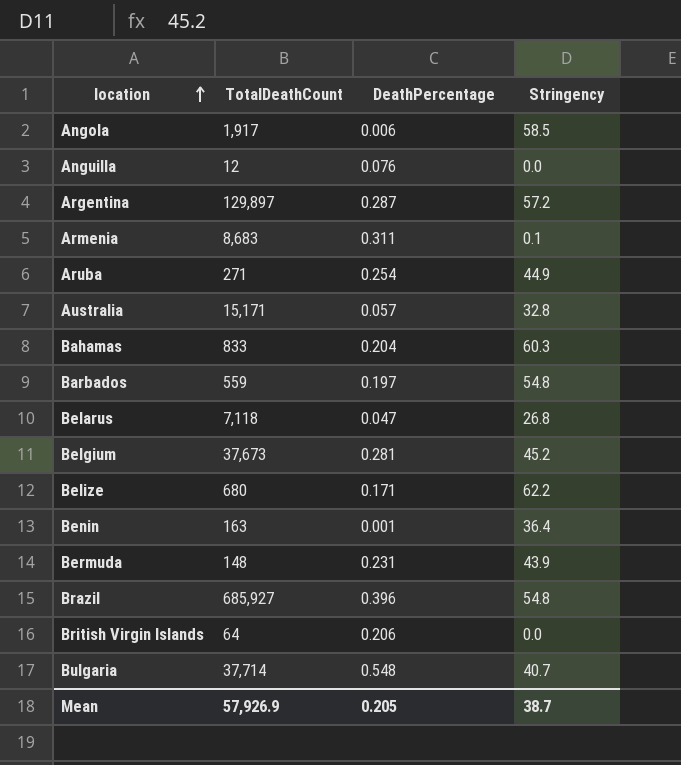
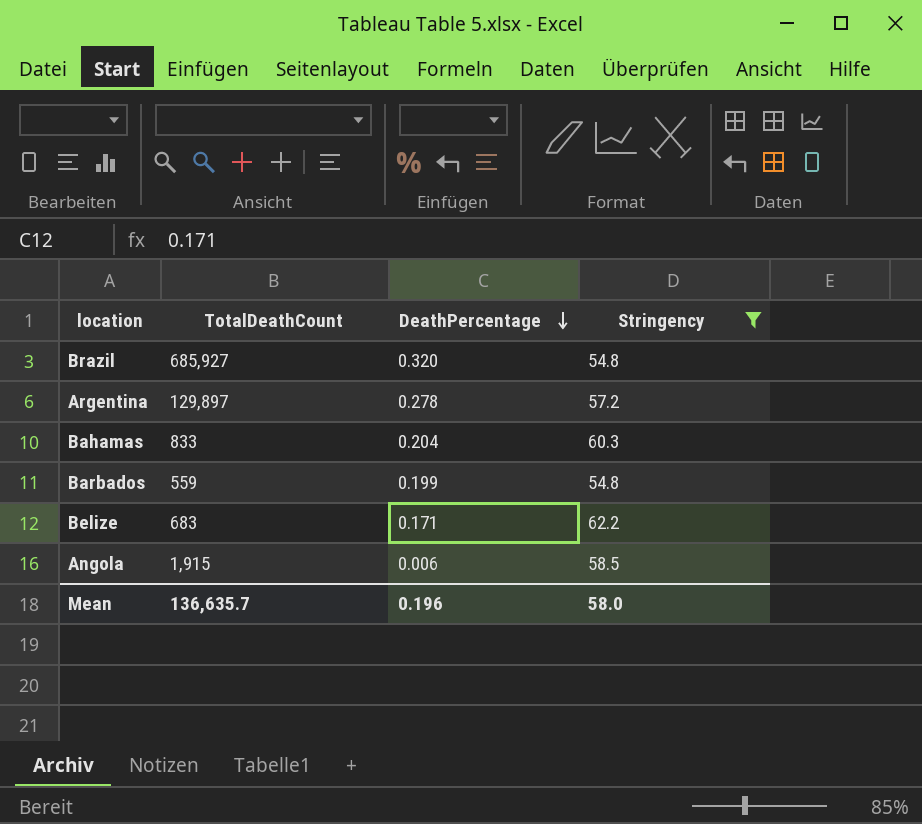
filter: none -> Stringency >= 54.8
row order: location ascending -> DeathPercentage descending
Brazil | DeathPercentage: 0.396 -> 0.320
Argentina | DeathPercentage: 0.287 -> 0.278
Barbados | DeathPercentage: 0.197 -> 0.199
Belize | TotalDeathCount: 680 -> 683
Angola | TotalDeathCount: 1,917 -> 1,915
Mean | TotalDeathCount: 57,926.9 -> 136,635.7
Mean | DeathPercentage: 0.205 -> 0.196
Mean | Stringency: 38.7 -> 58.0

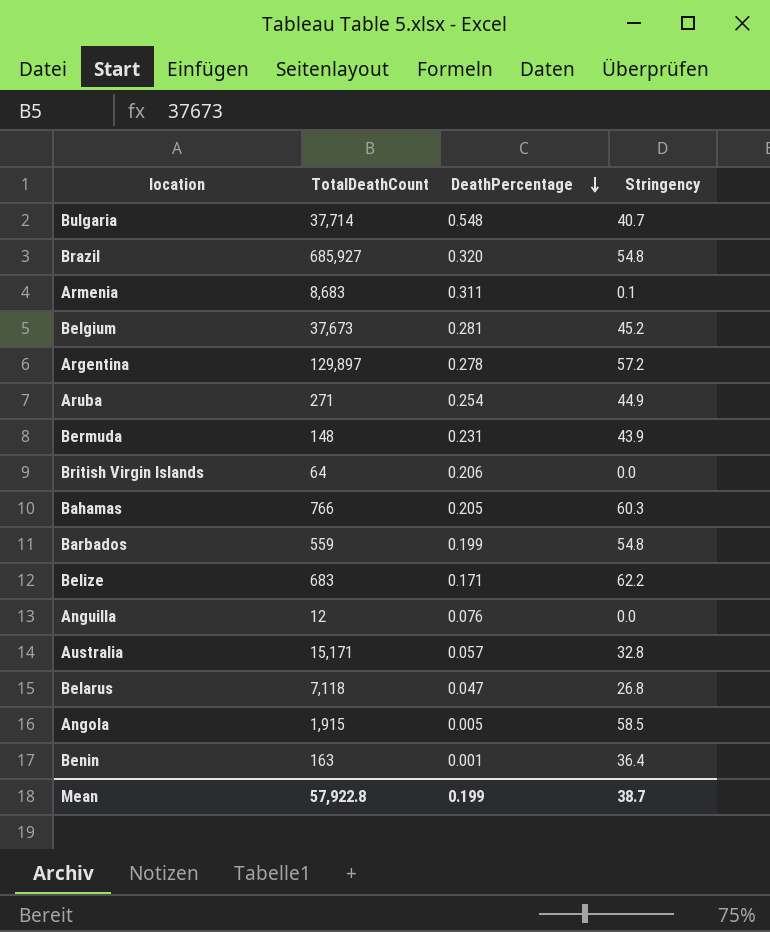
filter: Stringency >= 54.8 -> none
Bahamas | TotalDeathCount: 833 -> 766
Bahamas | DeathPercentage: 0.204 -> 0.205
Angola | DeathPercentage: 0.006 -> 0.005
Mean | TotalDeathCount: 136,635.7 -> 57,922.8
Mean | DeathPercentage: 0.196 -> 0.199
Mean | Stringency: 58.0 -> 38.7

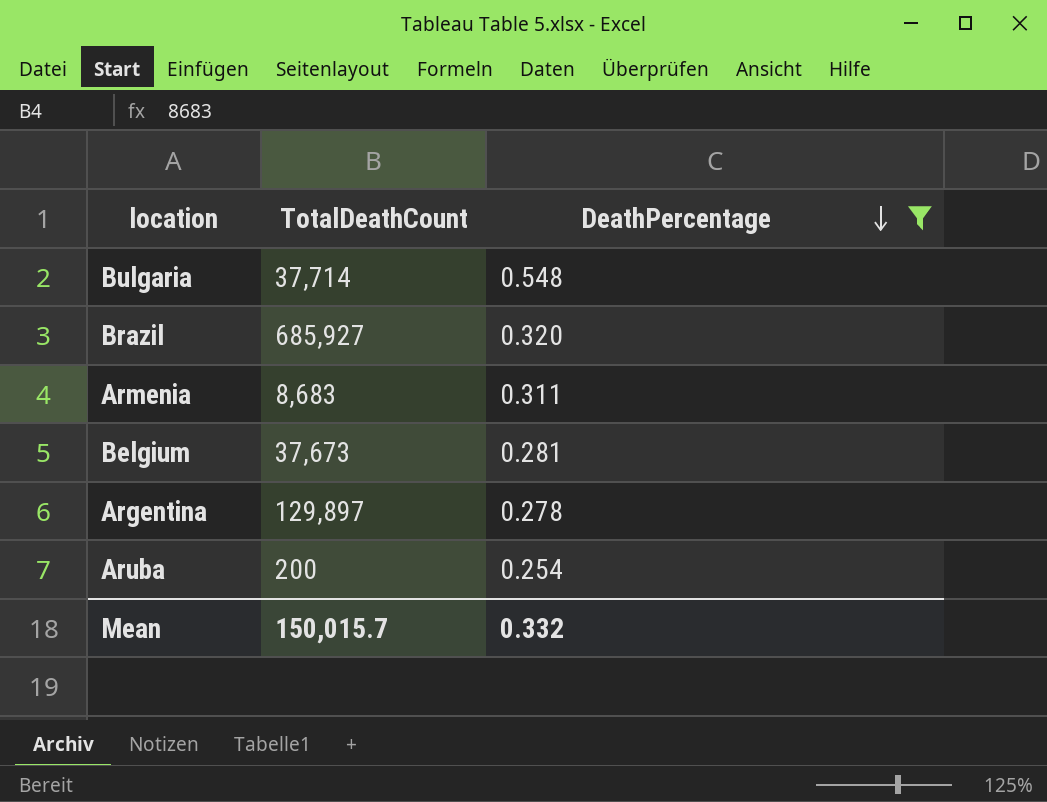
filter: none -> DeathPercentage >= 0.254
column Stringency | position: 4 -> none
Aruba | TotalDeathCount: 271 -> 200
Mean | TotalDeathCount: 57,922.8 -> 150,015.7
Mean | DeathPercentage: 0.199 -> 0.332

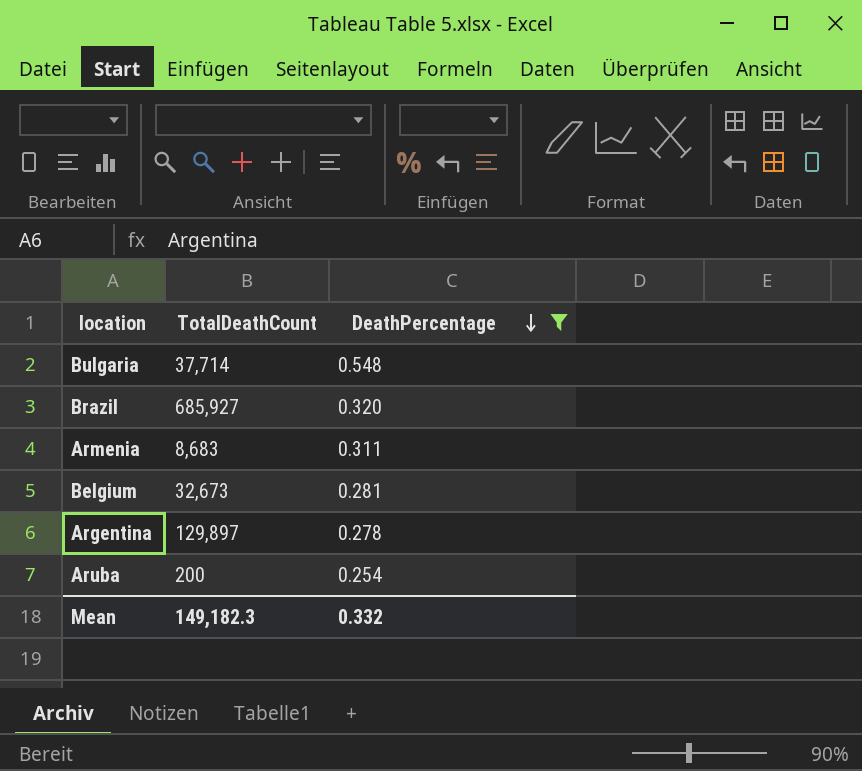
Belgium | TotalDeathCount: 37,673 -> 32,673
Mean | TotalDeathCount: 150,015.7 -> 149,182.3

